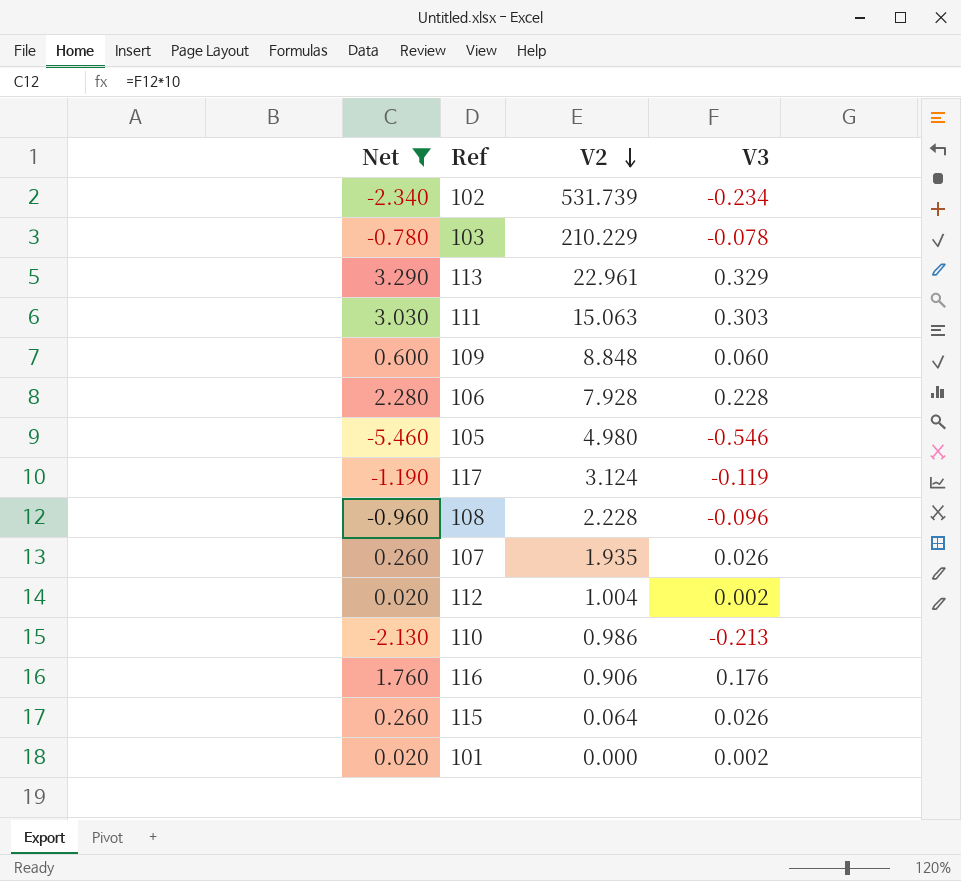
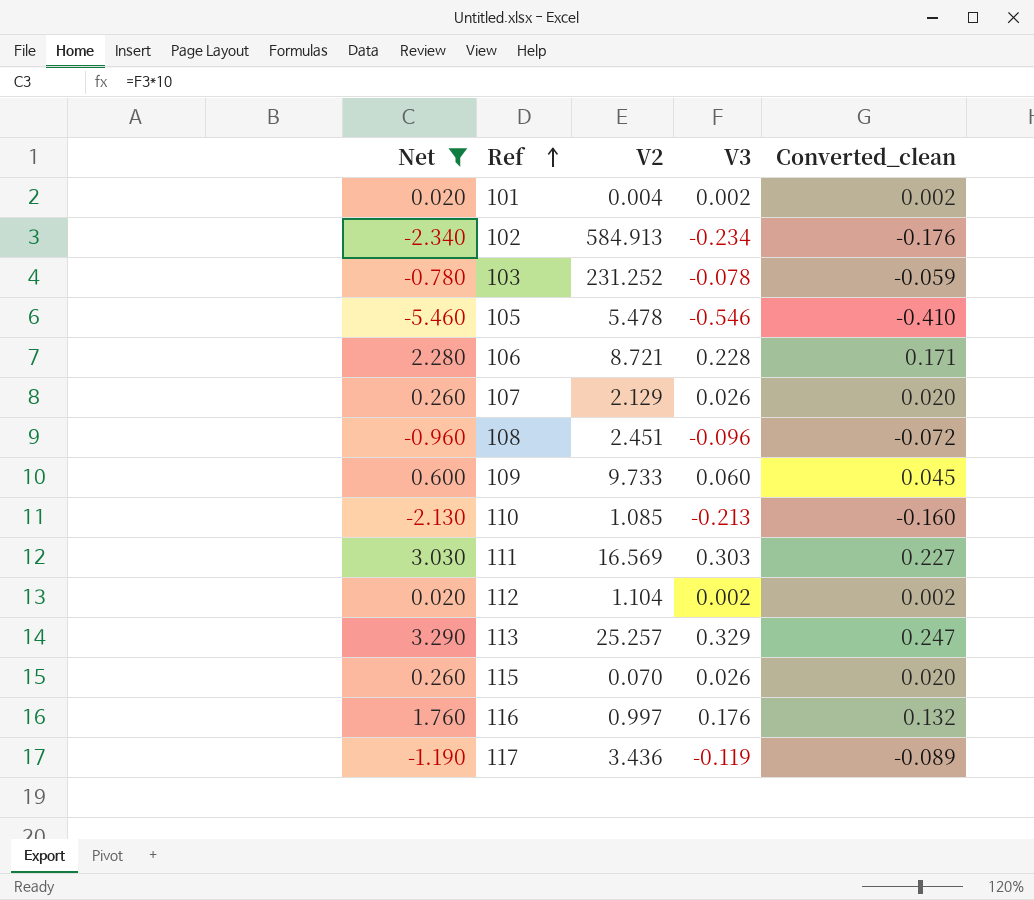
row order: V2 descending -> Ref ascending
column Converted_clean | formula: none -> [V3] * 0.75
101 | V2: 0.000 -> 0.004
102 | V2: 531.739 -> 584.913
103 | V2: 210.229 -> 231.252
105 | V2: 4.980 -> 5.478
106 | V2: 7.928 -> 8.721
107 | V2: 1.935 -> 2.129
108 | V2: 2.228 -> 2.451
109 | V2: 8.848 -> 9.733
110 | V2: 0.986 -> 1.085
111 | V2: 15.063 -> 16.569
112 | V2: 1.004 -> 1.104
113 | V2: 22.961 -> 25.257
115 | V2: 0.064 -> 0.070
116 | V2: 0.906 -> 0.997
117 | V2: 3.124 -> 3.436

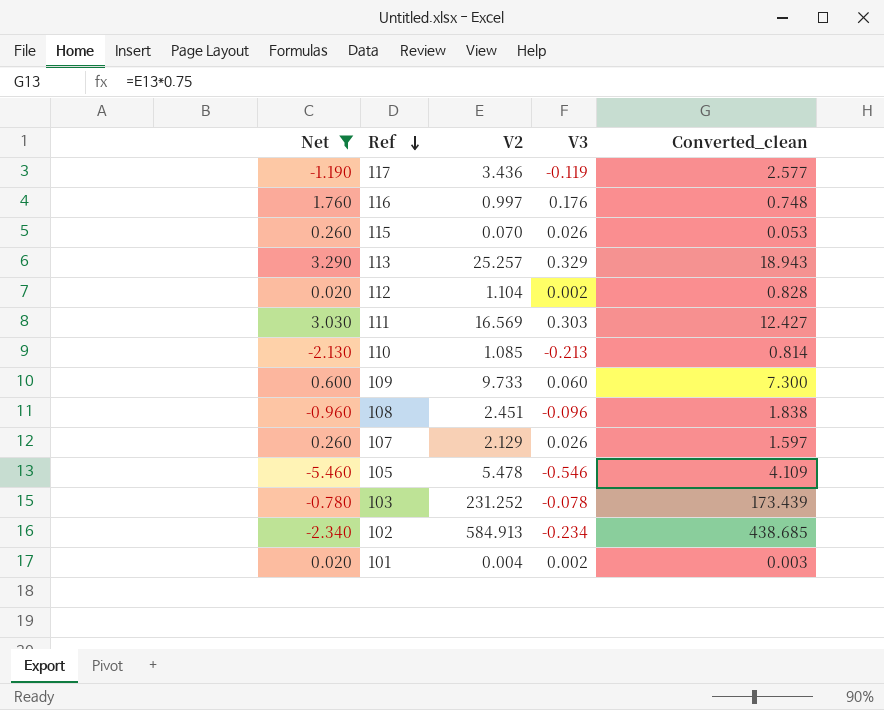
row order: Ref ascending -> Ref descending
column Converted_clean | formula: [V3] * 0.75 -> [V2] * 0.75
row 106: 2.280 | 8.721 | 0.228 | 0.171 -> none

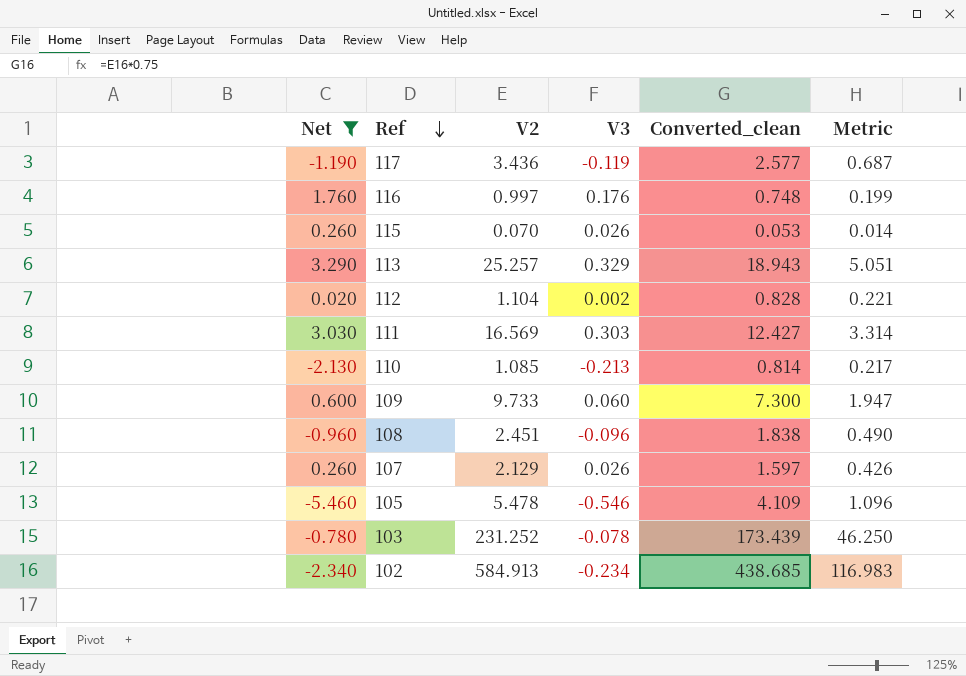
column Metric | formula: none -> [V2] * 0.2
row 101: 0.020 | 0.004 | 0.002 | 0.003 -> none

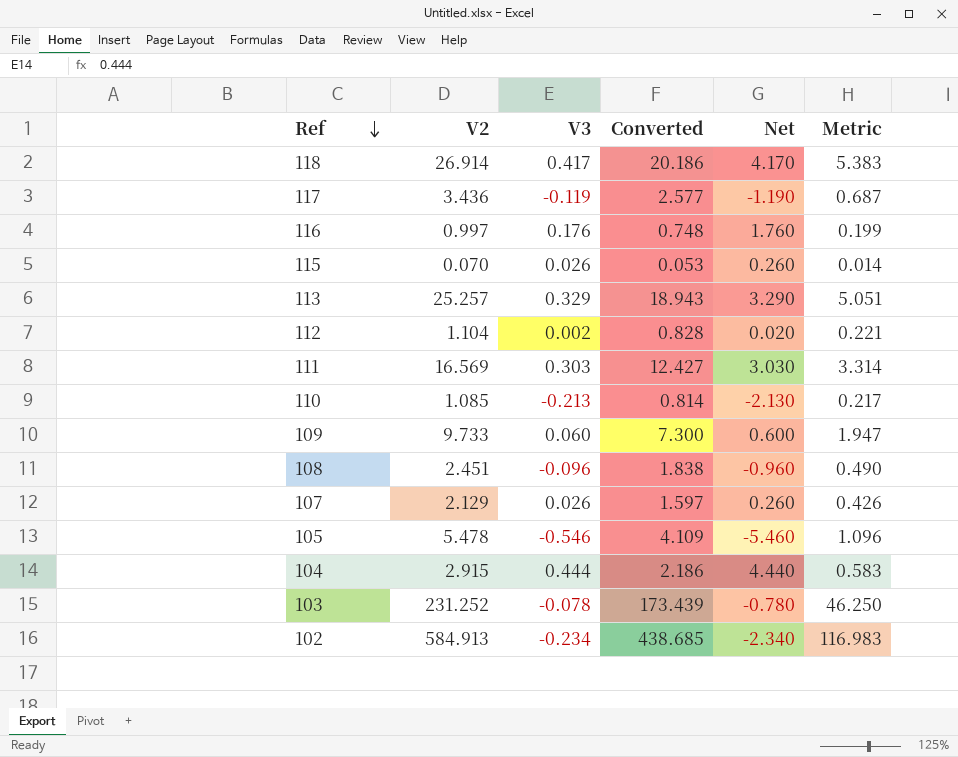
filter: Net <= 3.290 -> none
column name: Converted_clean -> Converted
column Net | position: 1 -> 5

